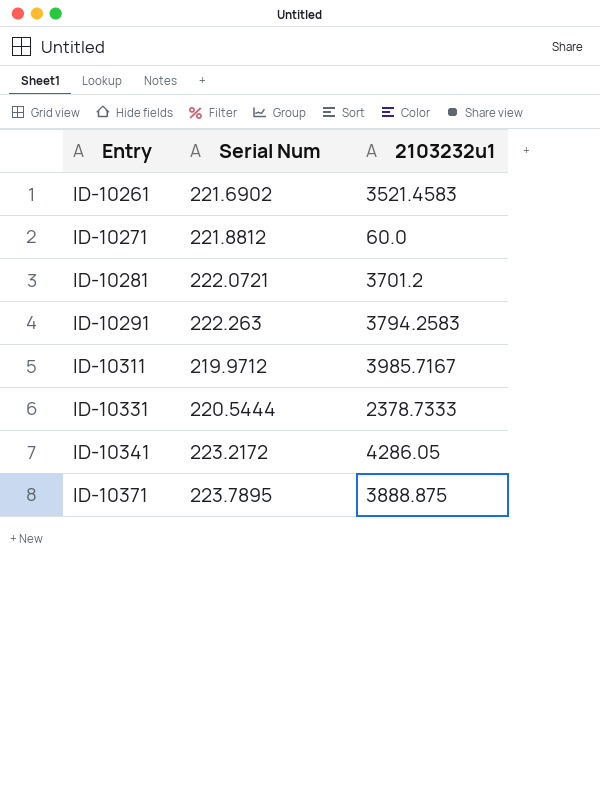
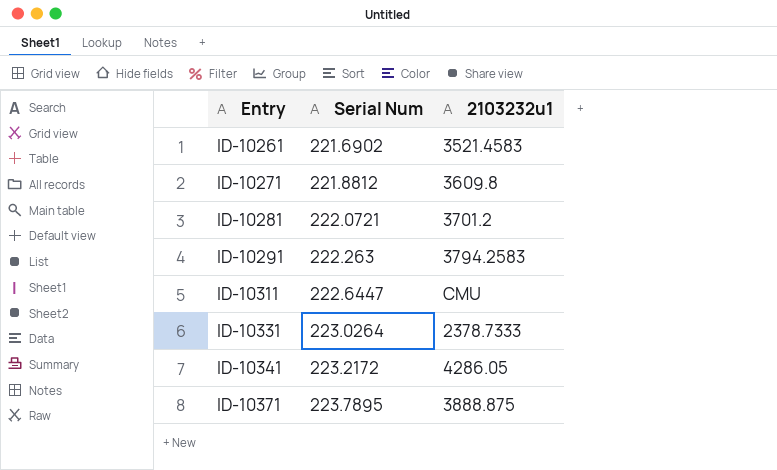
ID-10271 | 2103232u1: 60.0 -> 3609.8
ID-10311 | Serial Num: 219.9712 -> 222.6447
ID-10311 | 2103232u1: 3985.7167 -> CMU
ID-10331 | Serial Num: 220.5444 -> 223.0264

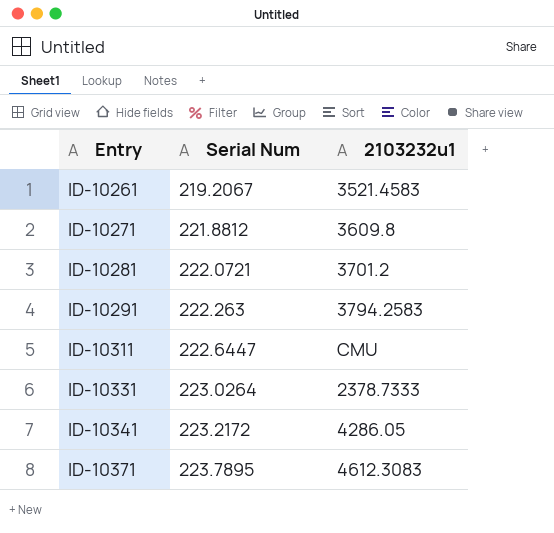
ID-10261 | Serial Num: 221.6902 -> 219.2067
ID-10371 | 2103232u1: 3888.875 -> 4612.3083

